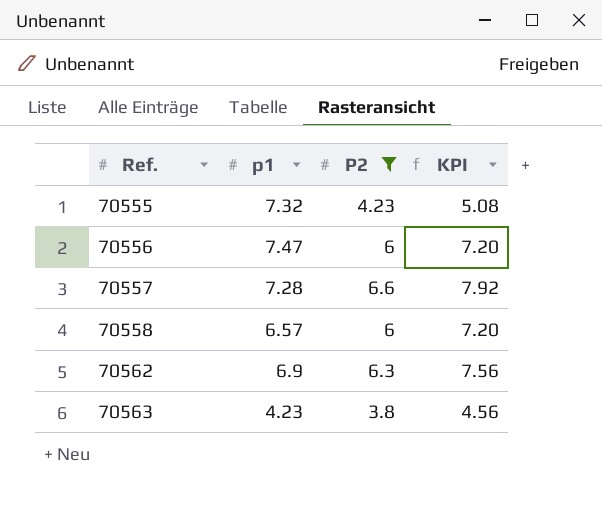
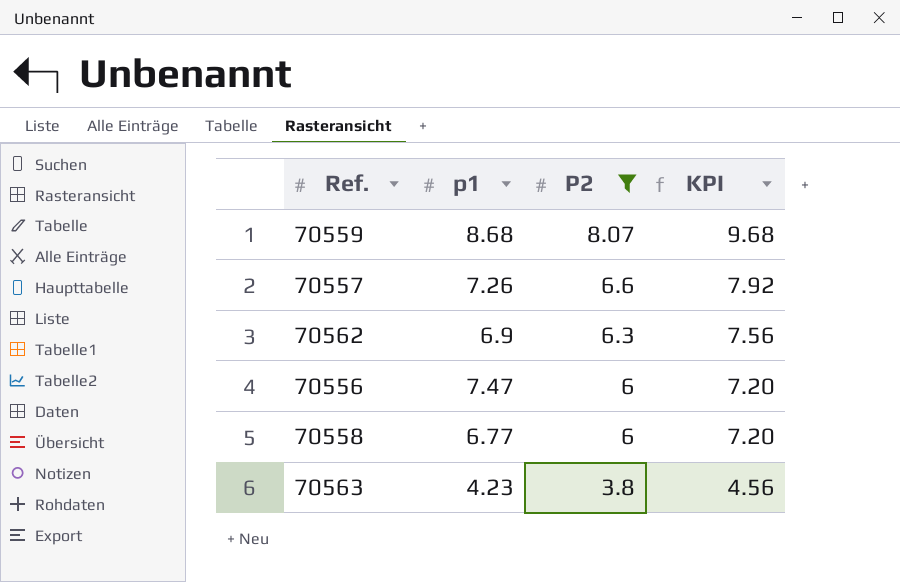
row order: Ref. ascending -> P2 descending
row 70555: 7.32 | 4.23 | 5.08 -> none
row 70559: none -> 8.68 | 8.07 | 9.68
70557 | p1: 7.28 -> 7.26
70558 | p1: 6.57 -> 6.77

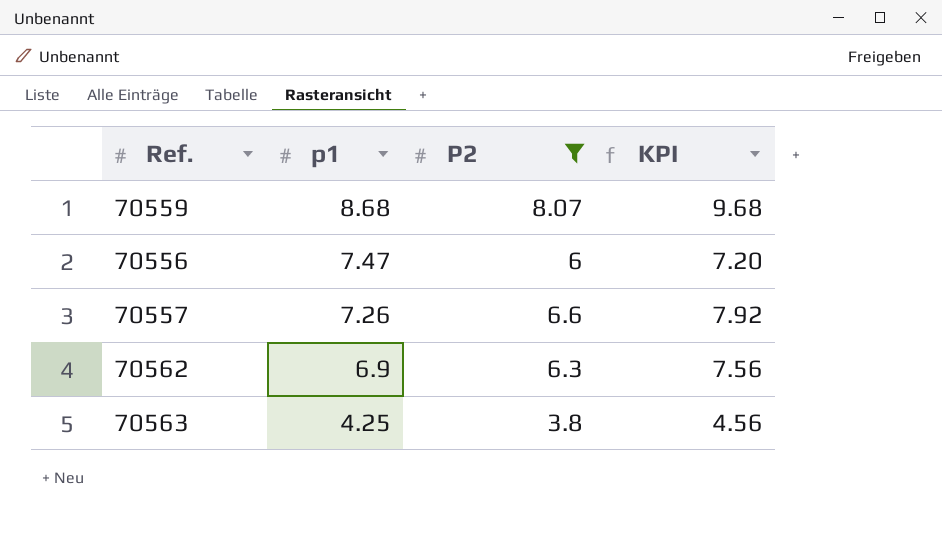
row order: P2 descending -> p1 descending
row 70558: 6.77 | 6 | 7.20 -> none
70563 | p1: 4.23 -> 4.25

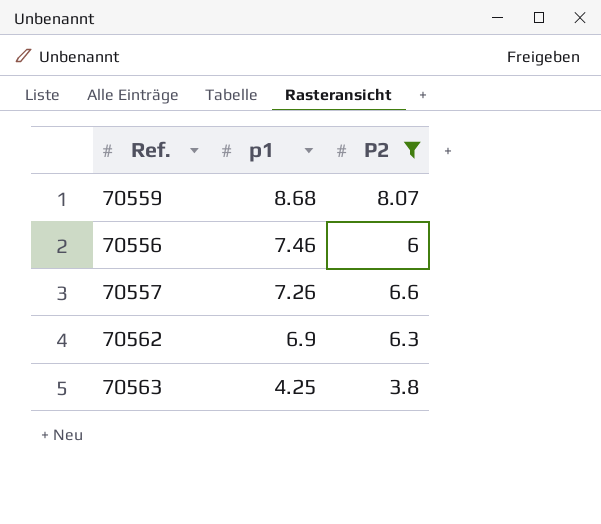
column KPI | formula: [P2] * 1.2 -> none
70556 | p1: 7.47 -> 7.46

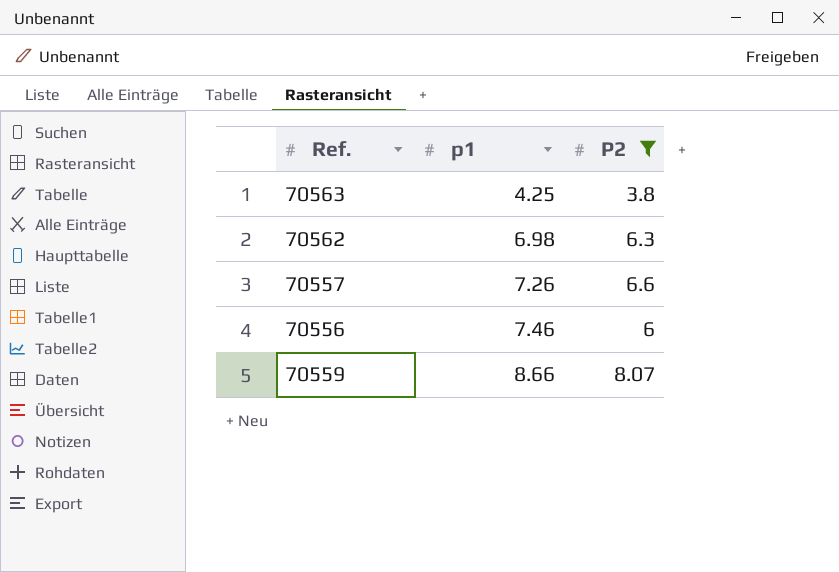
row order: p1 descending -> p1 ascending
70562 | p1: 6.9 -> 6.98
70559 | p1: 8.68 -> 8.66

